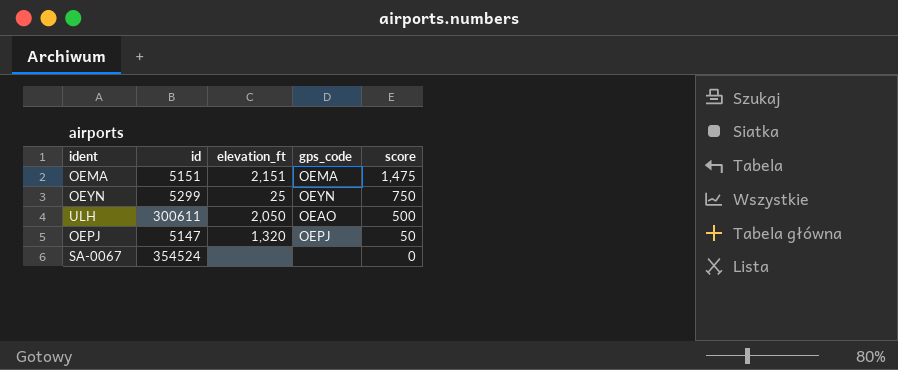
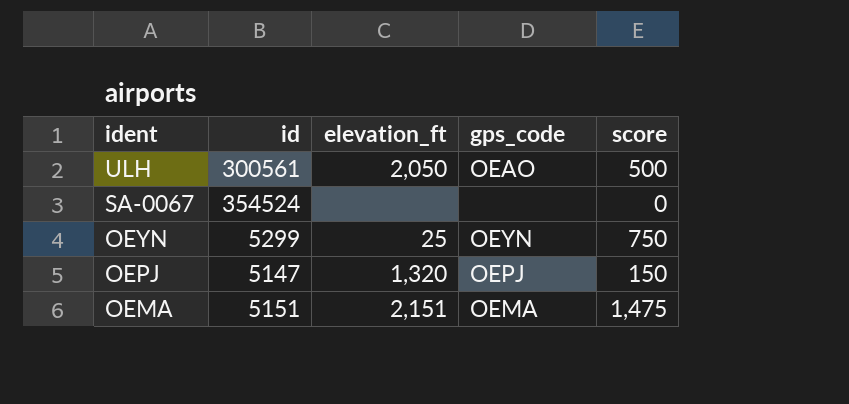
row order: score descending -> ident descending
ULH | id: 300611 -> 300561
OEPJ | score: 50 -> 150

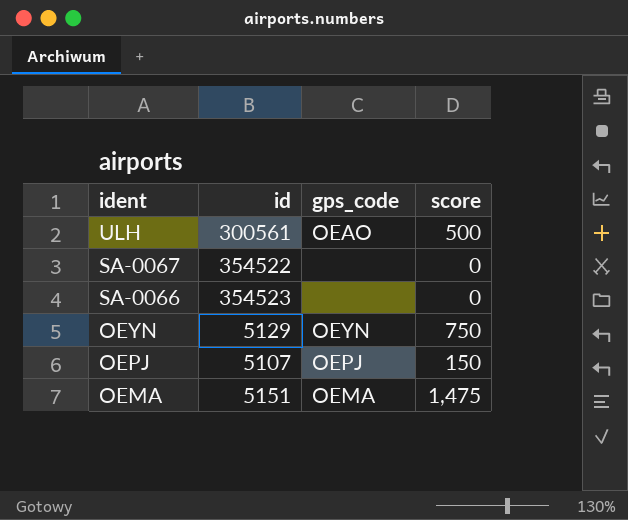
column elevation_ft | position: 3 -> none
SA-0067 | id: 354524 -> 354522
row SA-0066: none -> 354523 | none | 0
OEYN | id: 5299 -> 5129
OEPJ | id: 5147 -> 5107

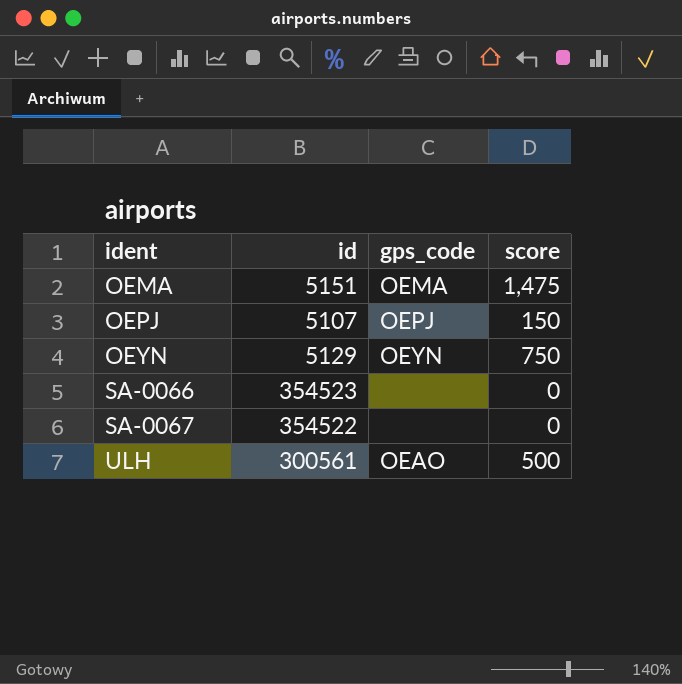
row order: ident descending -> ident ascending

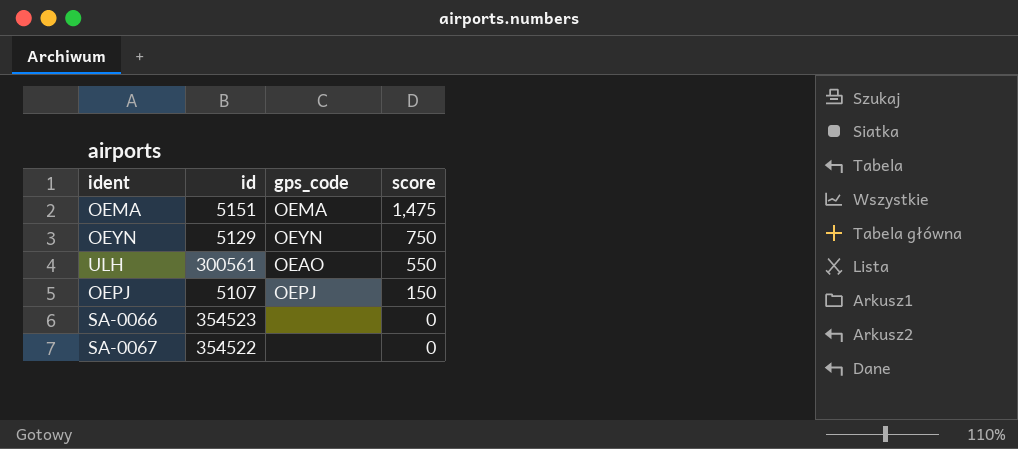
row order: ident ascending -> score descending
ULH | score: 500 -> 550

